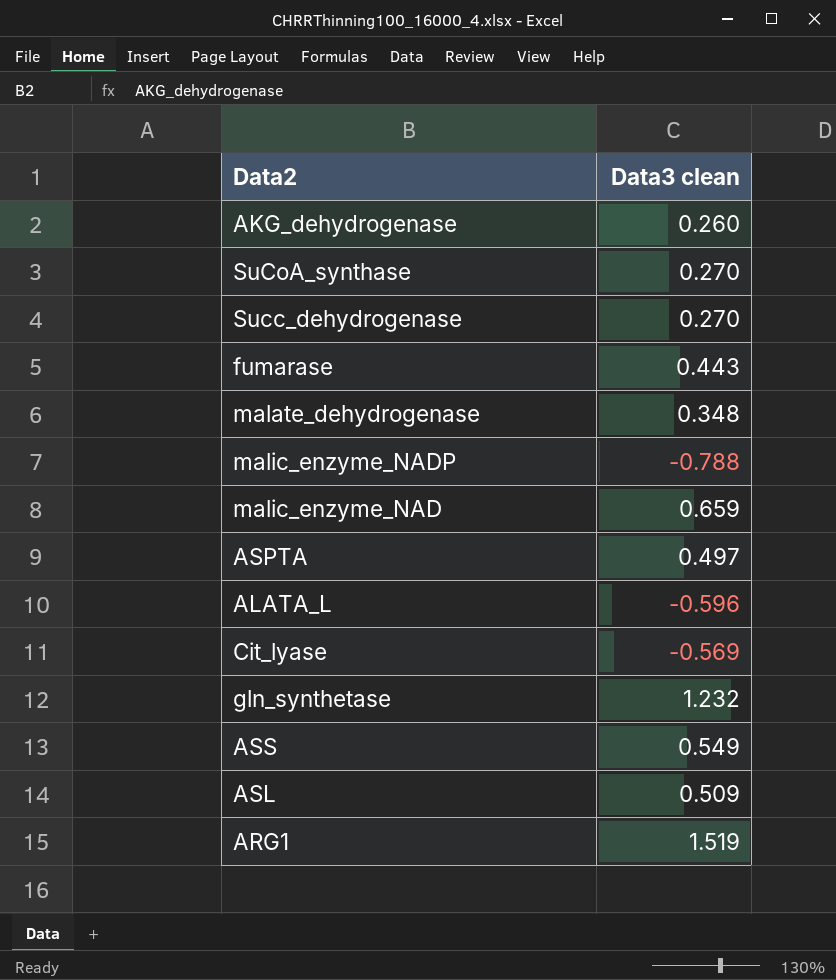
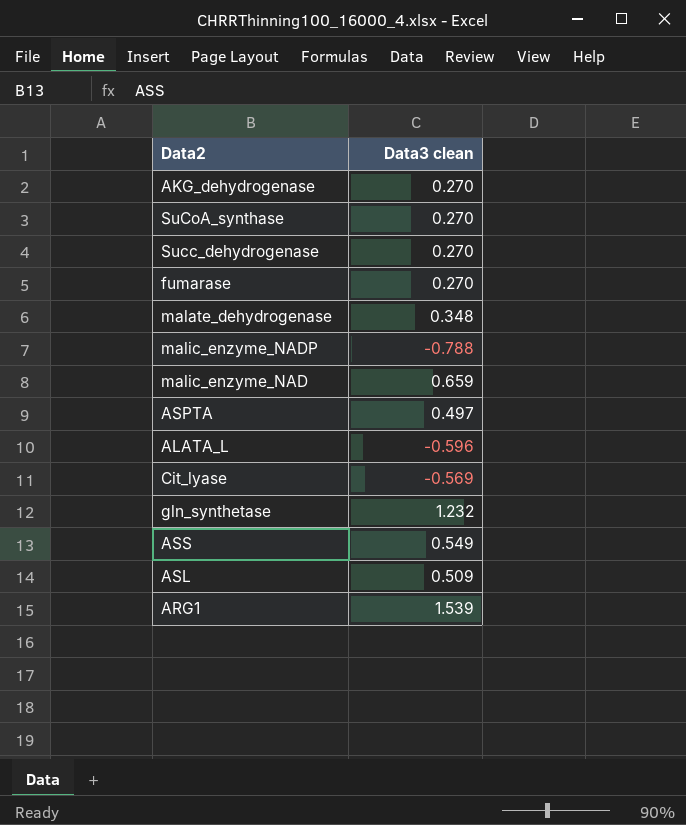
AKG_dehydrogenase | Data3 clean: 0.260 -> 0.270
fumarase | Data3 clean: 0.443 -> 0.270
ARG1 | Data3 clean: 1.519 -> 1.539

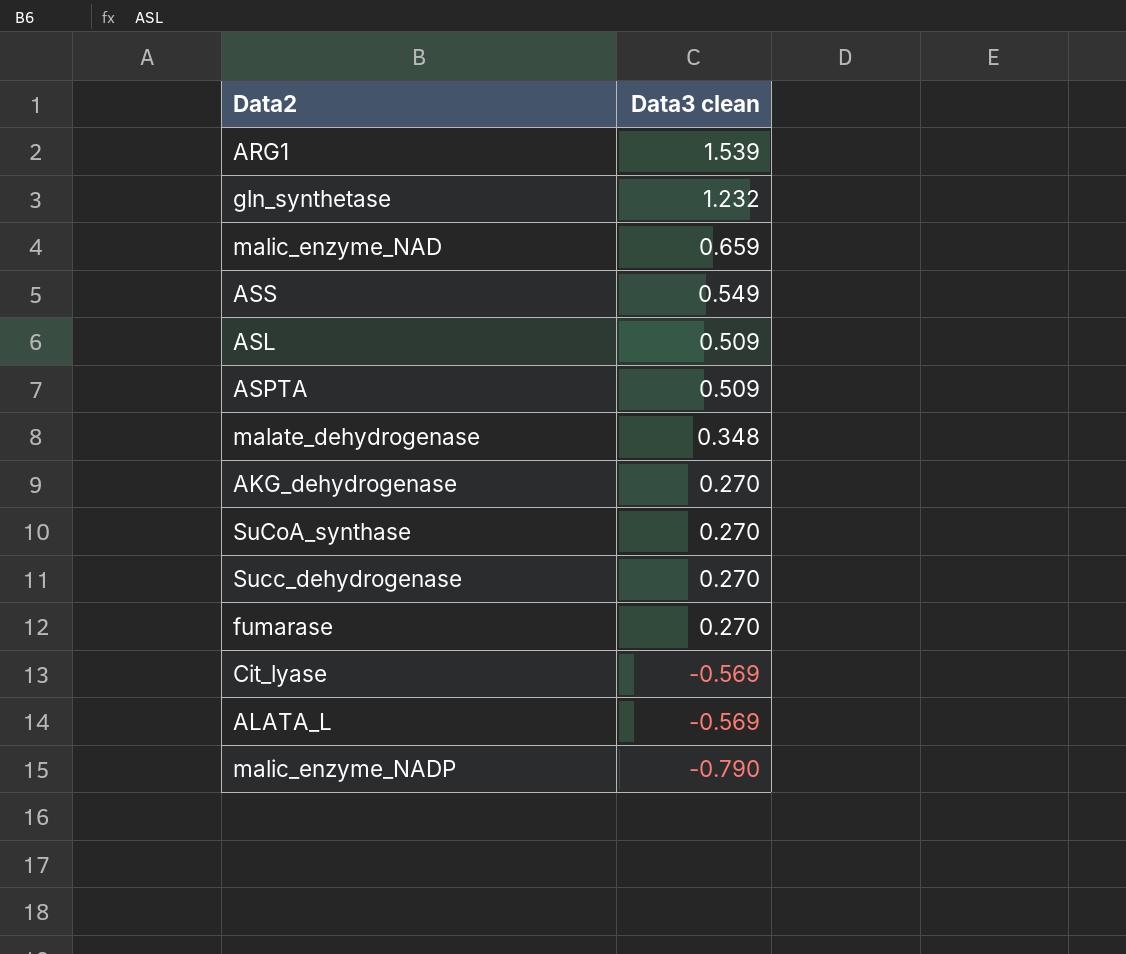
row order: none -> Data3 clean descending
ASPTA | Data3 clean: 0.497 -> 0.509
ALATA_L | Data3 clean: -0.596 -> -0.569
malic_enzyme_NADP | Data3 clean: -0.788 -> -0.790

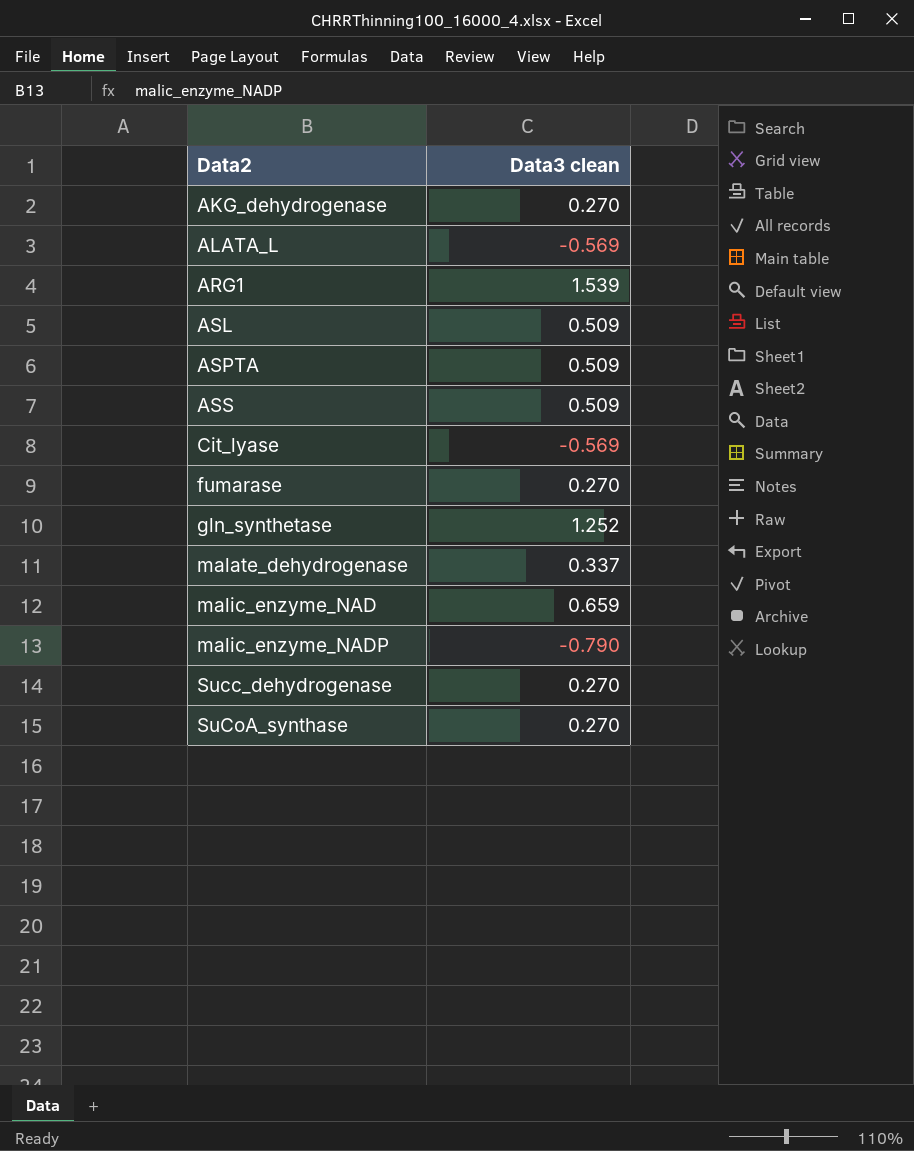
row order: Data3 clean descending -> Data2 ascending
ASS | Data3 clean: 0.549 -> 0.509
gln_synthetase | Data3 clean: 1.232 -> 1.252
malate_dehydrogenase | Data3 clean: 0.348 -> 0.337

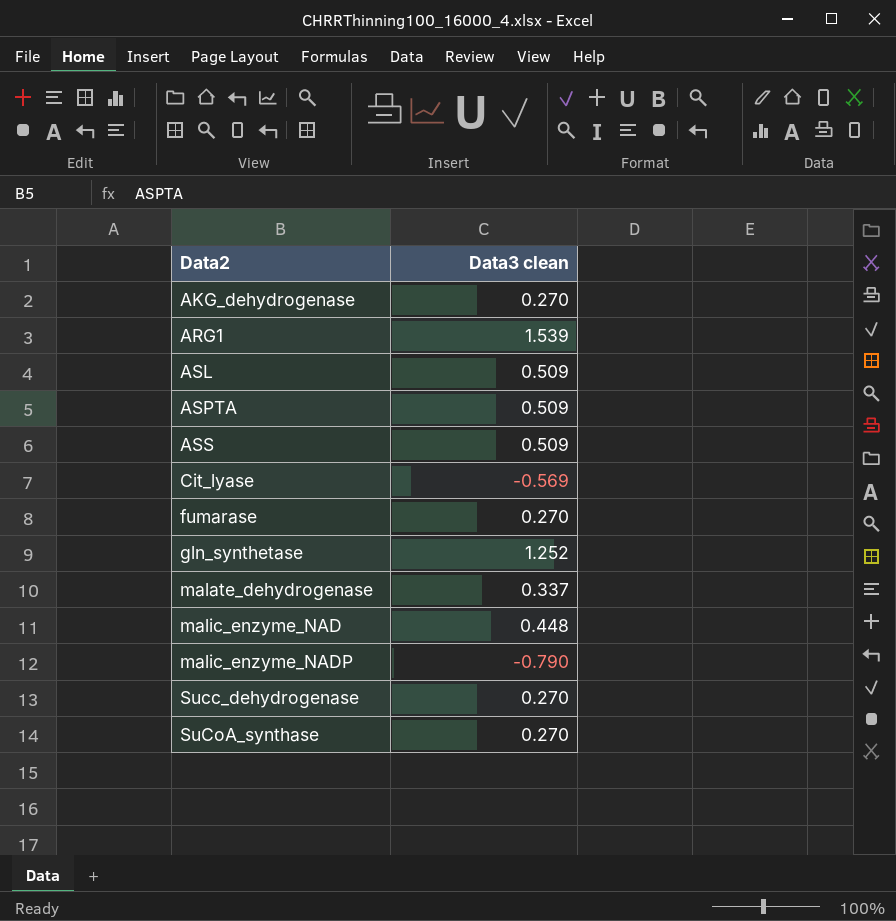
row ALATA_L: -0.569 -> none
malic_enzyme_NAD | Data3 clean: 0.659 -> 0.448

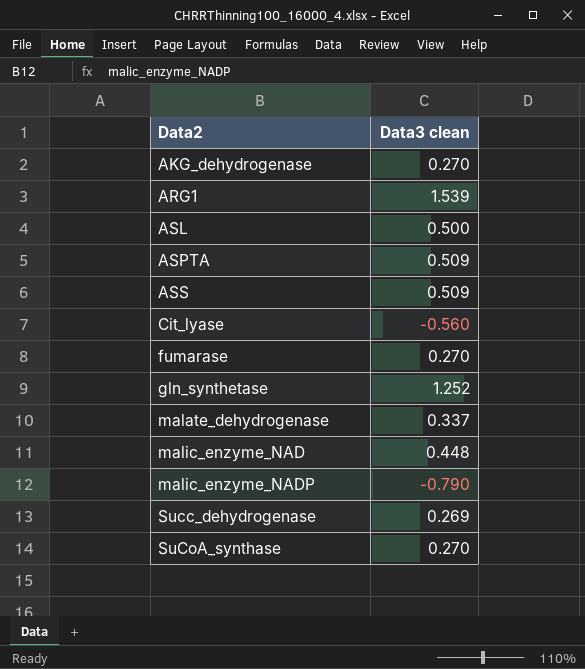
ASL | Data3 clean: 0.509 -> 0.500
Cit_lyase | Data3 clean: -0.569 -> -0.560
Succ_dehydrogenase | Data3 clean: 0.270 -> 0.269

